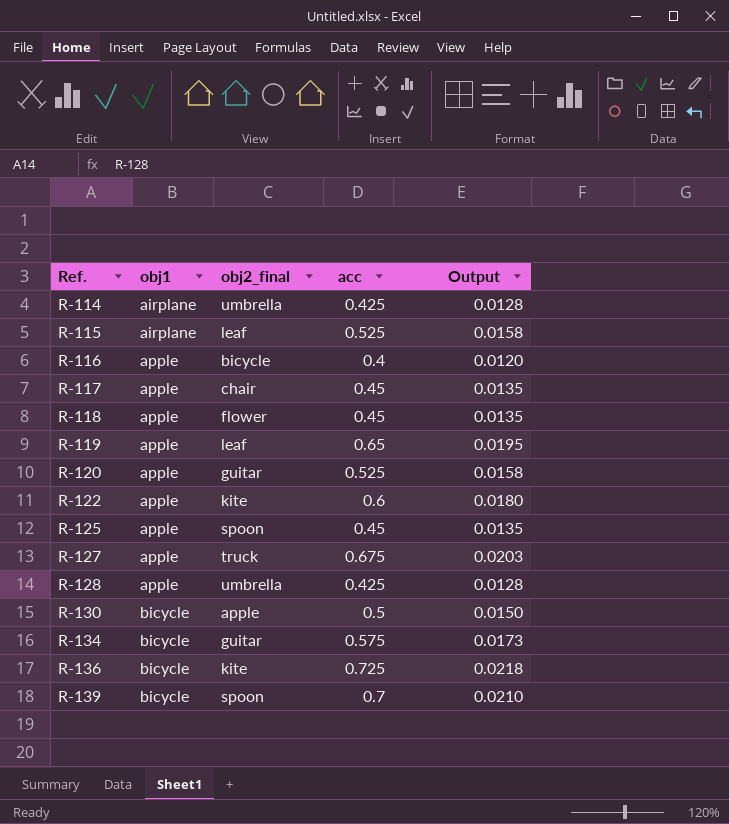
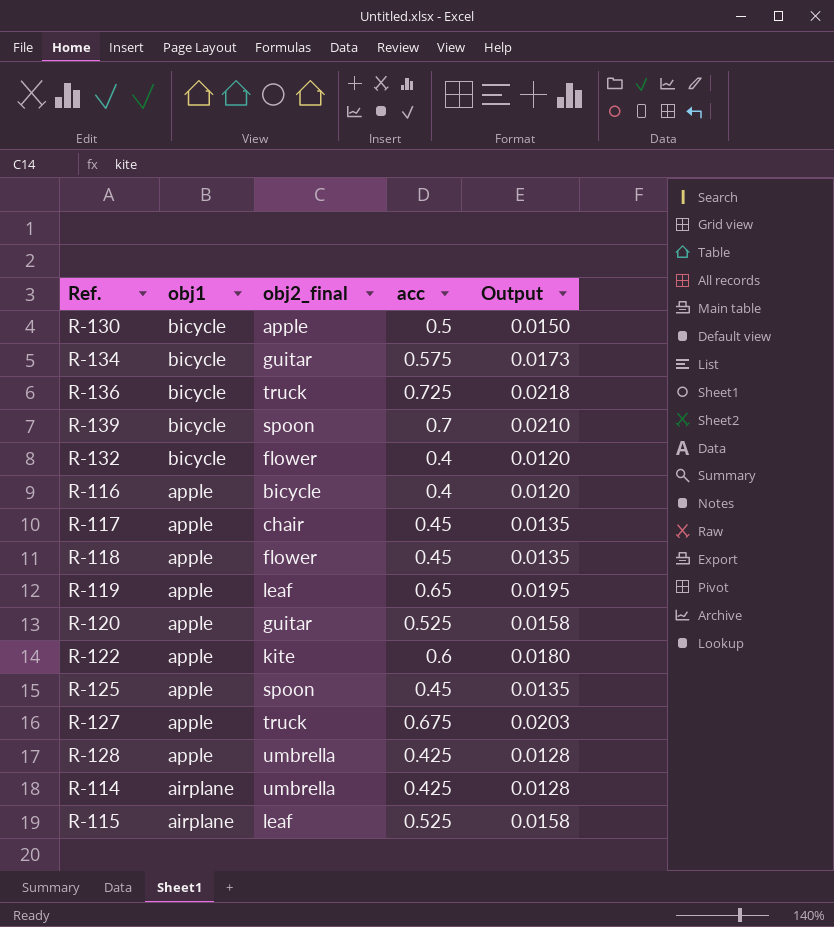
row order: Ref. ascending -> obj1 descending
R-136 | obj2_final: kite -> truck
row R-132: none -> bicycle | flower | 0.4 | 0.0120

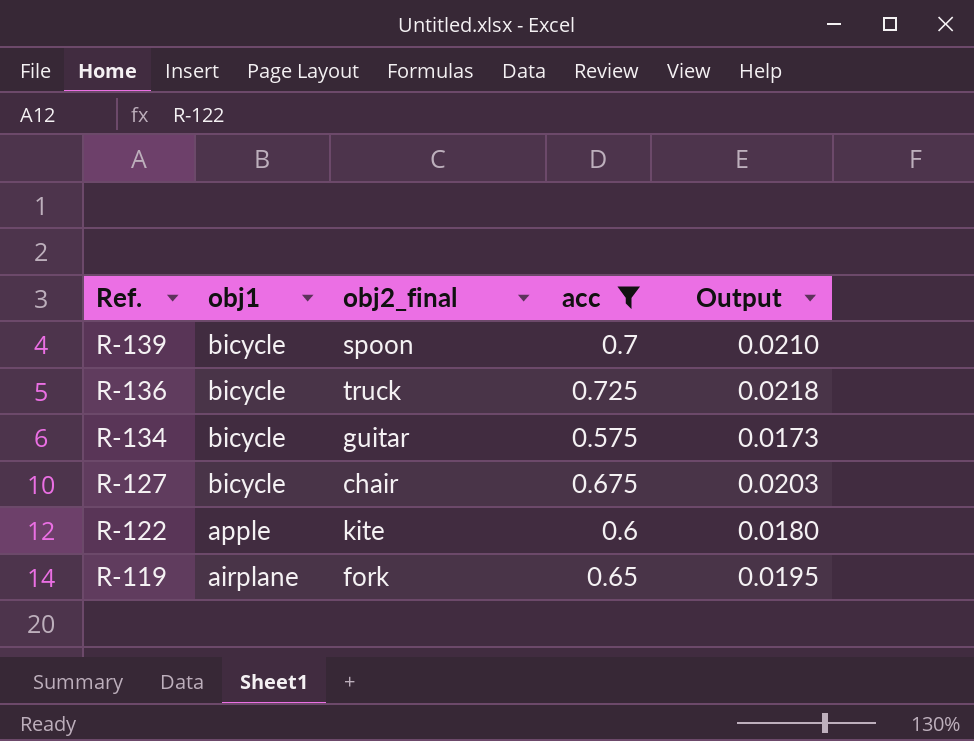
filter: none -> acc >= 0.575
row order: obj1 descending -> Ref. descending
R-127 | obj1: apple -> bicycle
R-127 | obj2_final: truck -> chair
R-119 | obj1: apple -> airplane
R-119 | obj2_final: leaf -> fork

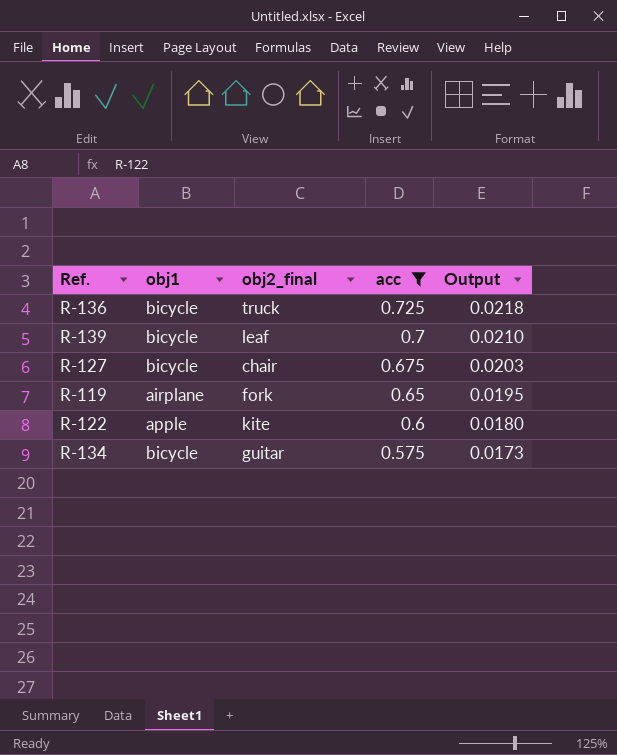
row order: Ref. descending -> acc descending
R-139 | obj2_final: spoon -> leaf

